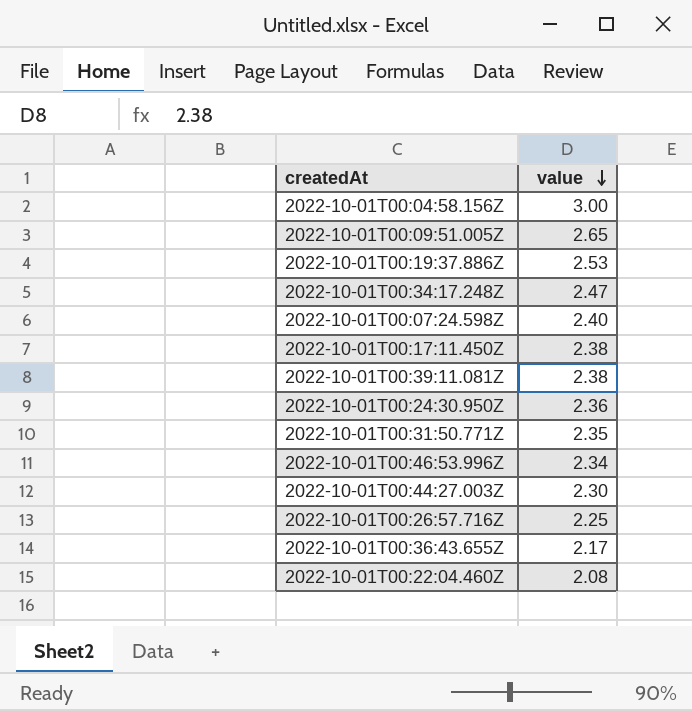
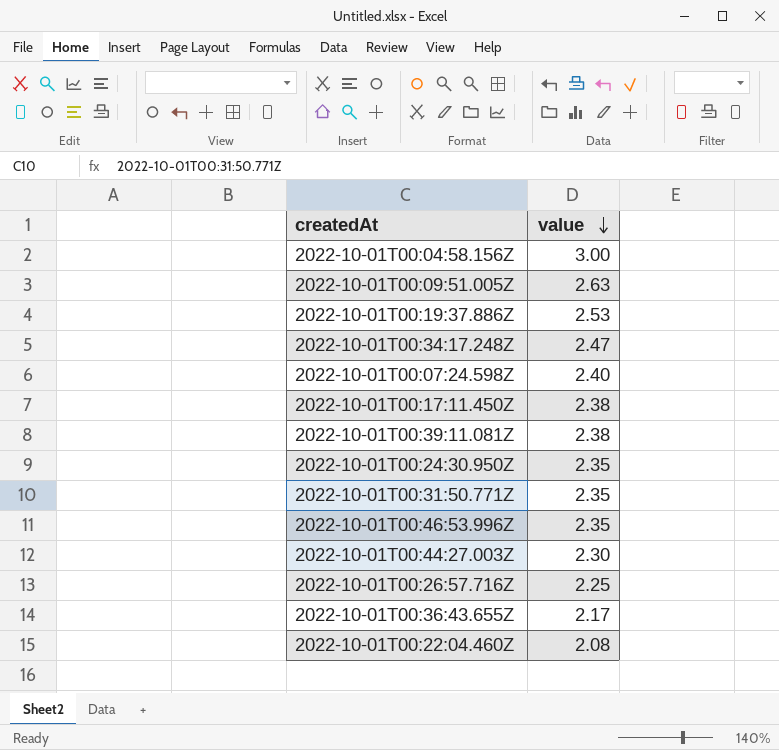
2022-10-01T00:09:51.005Z | value: 2.65 -> 2.63
2022-10-01T00:24:30.950Z | value: 2.36 -> 2.35
2022-10-01T00:46:53.996Z | value: 2.34 -> 2.35

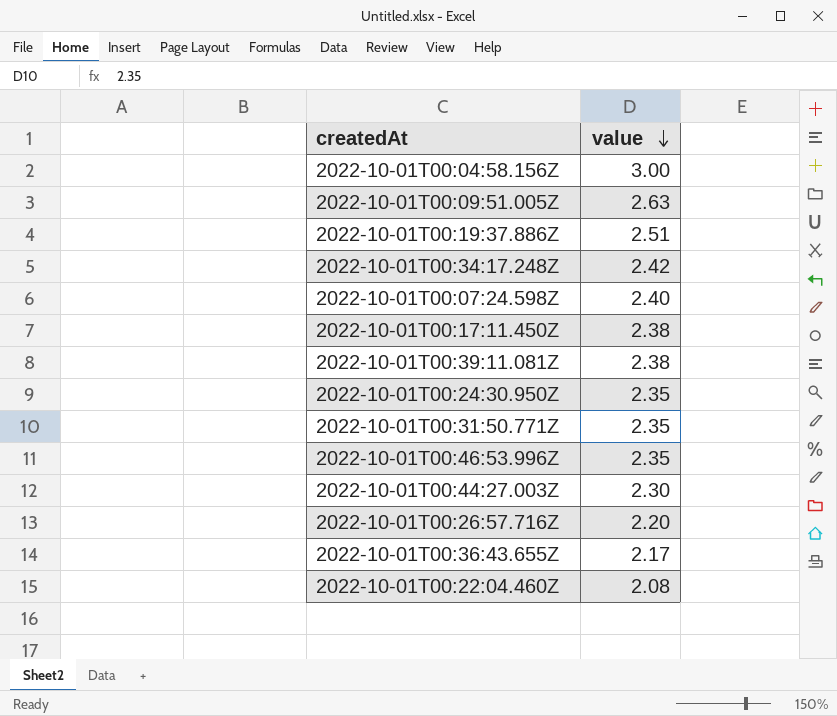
2022-10-01T00:19:37.886Z | value: 2.53 -> 2.51
2022-10-01T00:34:17.248Z | value: 2.47 -> 2.42
2022-10-01T00:26:57.716Z | value: 2.25 -> 2.20

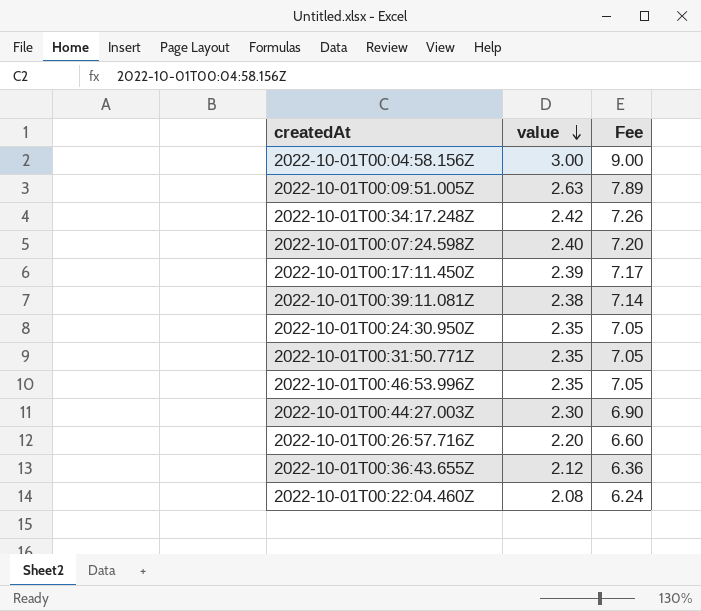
column Fee | formula: none -> [value] * 3
row 2022-10-01T00:19:37.886Z: 2.51 -> none
2022-10-01T00:17:11.450Z | value: 2.38 -> 2.39
2022-10-01T00:36:43.655Z | value: 2.17 -> 2.12

